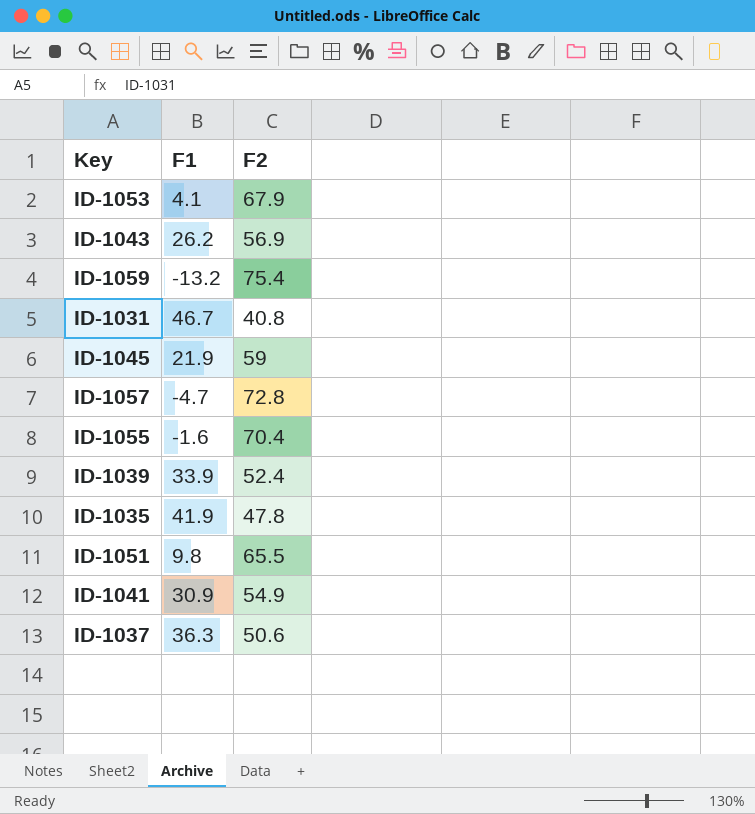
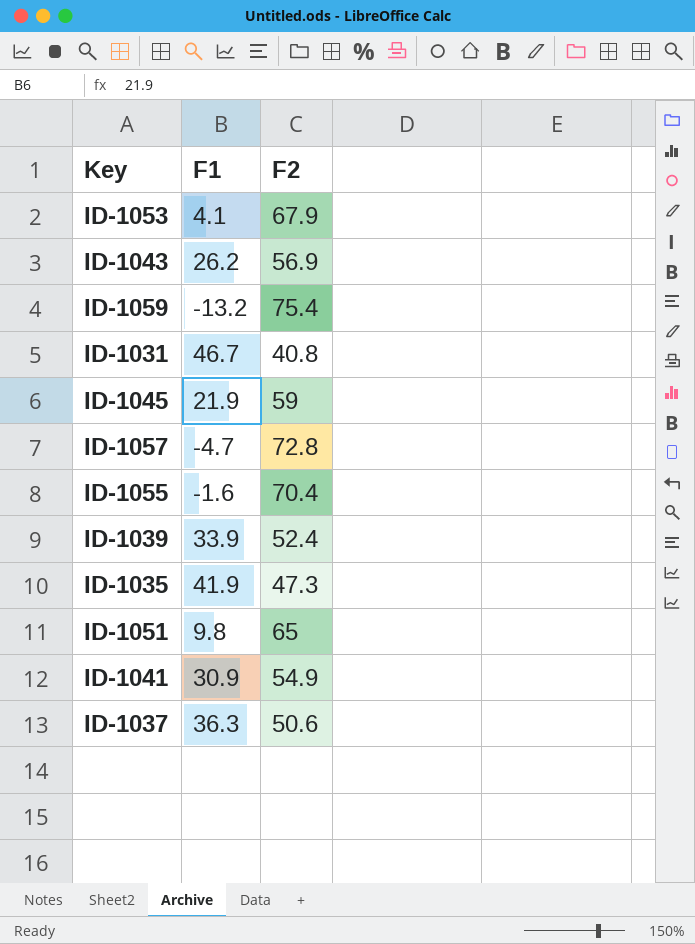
ID-1035 | F2: 47.8 -> 47.3
ID-1051 | F2: 65.5 -> 65

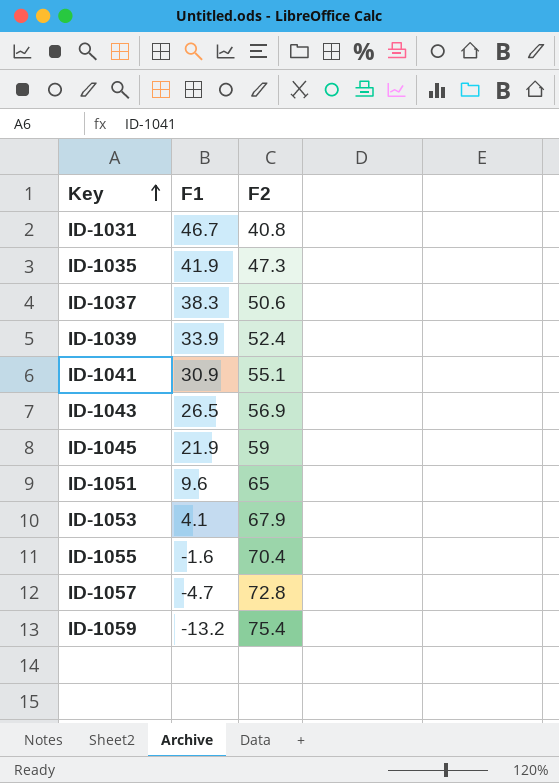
row order: none -> Key ascending
ID-1037 | F1: 36.3 -> 38.3
ID-1041 | F2: 54.9 -> 55.1
ID-1043 | F1: 26.2 -> 26.5
ID-1051 | F1: 9.8 -> 9.6

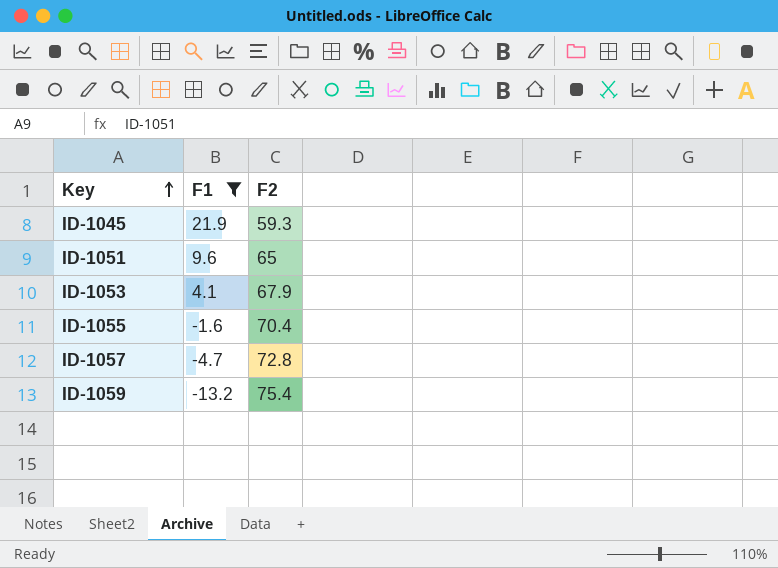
filter: none -> F1 <= 21.9
ID-1045 | F2: 59 -> 59.3

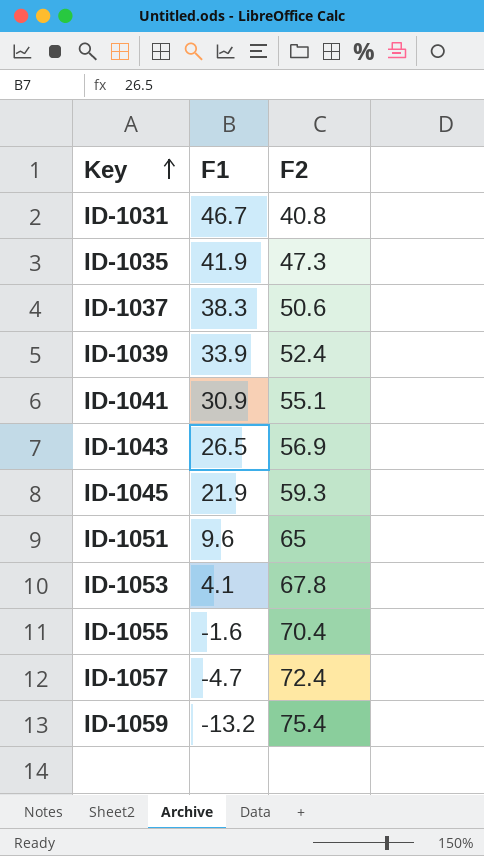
filter: F1 <= 21.9 -> none
ID-1053 | F2: 67.9 -> 67.8
ID-1057 | F2: 72.8 -> 72.4

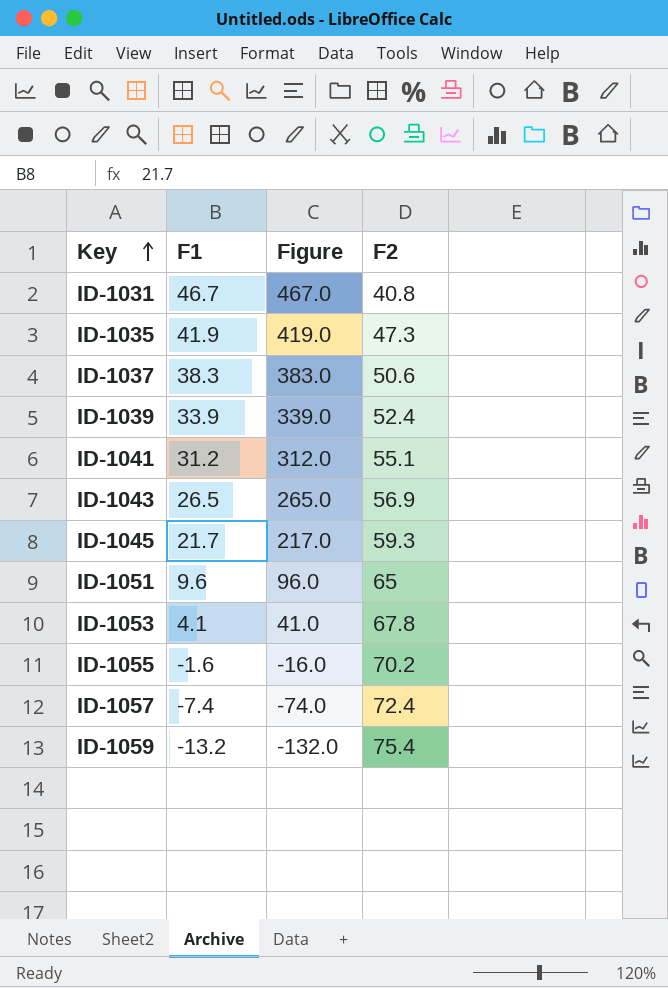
column Figure | formula: none -> [F1] * 10
ID-1041 | F1: 30.9 -> 31.2
ID-1045 | F1: 21.9 -> 21.7
ID-1055 | F2: 70.4 -> 70.2
ID-1057 | F1: -4.7 -> -7.4

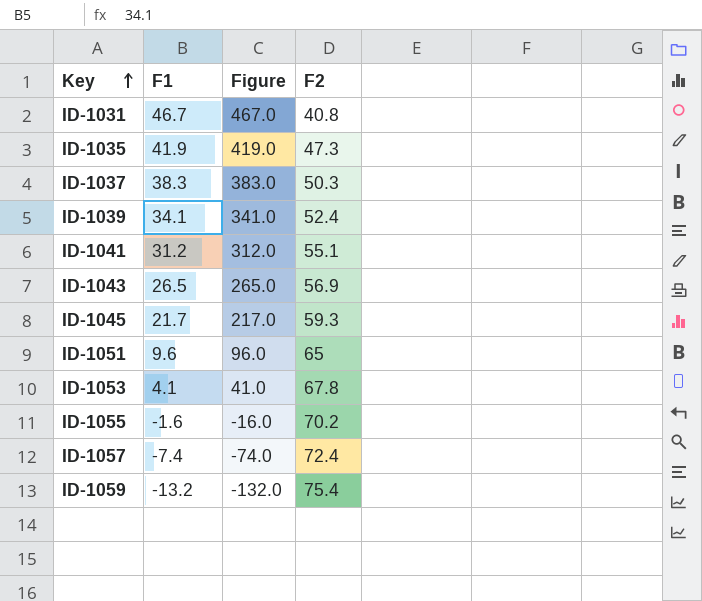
ID-1037 | F2: 50.6 -> 50.3
ID-1039 | F1: 33.9 -> 34.1
ID-1039 | Figure: 339.0 -> 341.0

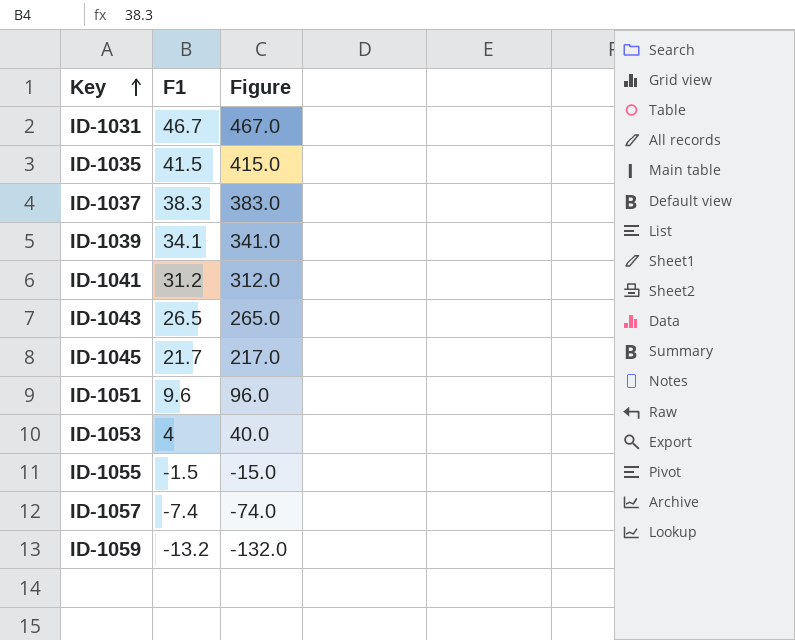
column F2 | position: 4 -> none
ID-1035 | F1: 41.9 -> 41.5
ID-1035 | Figure: 419.0 -> 415.0
ID-1053 | F1: 4.1 -> 4
ID-1053 | Figure: 41.0 -> 40.0
ID-1055 | F1: -1.6 -> -1.5
ID-1055 | Figure: -16.0 -> -15.0

